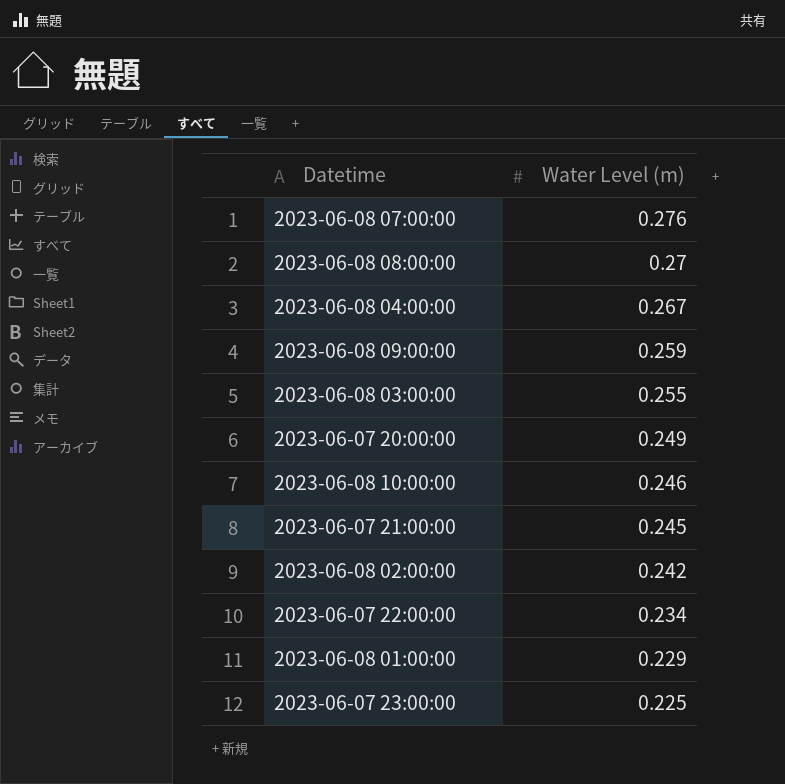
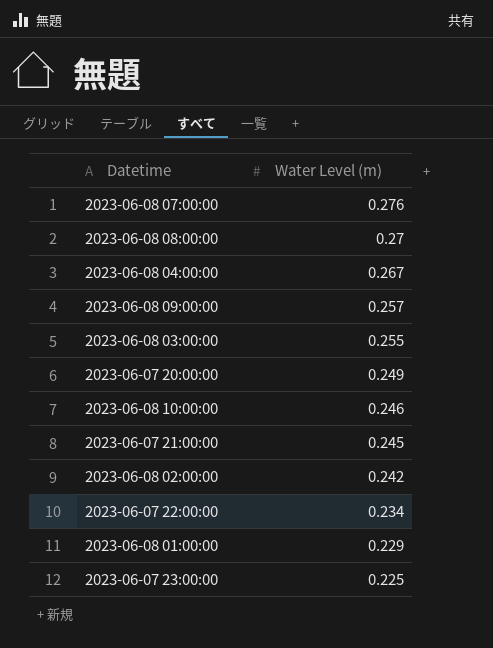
2023-06-08 09:00:00 | Water Level (m): 0.259 -> 0.257

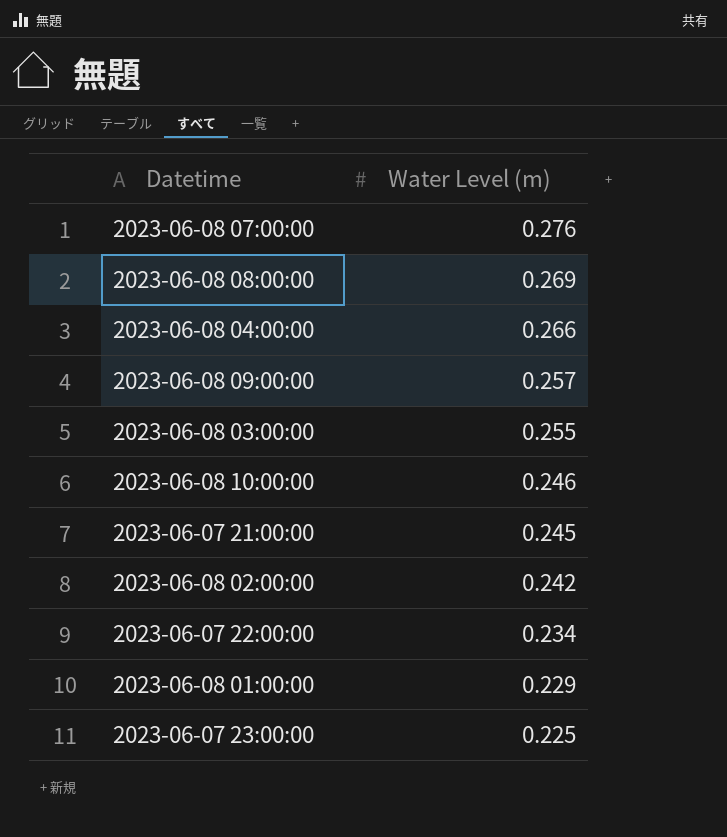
row 2023-06-07 20:00:00: 0.249 -> none
2023-06-08 08:00:00 | Water Level (m): 0.27 -> 0.269
2023-06-08 04:00:00 | Water Level (m): 0.267 -> 0.266

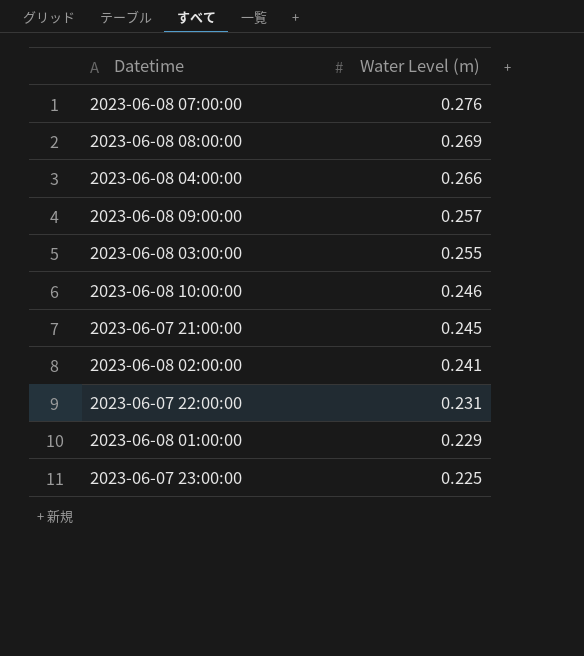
2023-06-08 02:00:00 | Water Level (m): 0.242 -> 0.241
2023-06-07 22:00:00 | Water Level (m): 0.234 -> 0.231

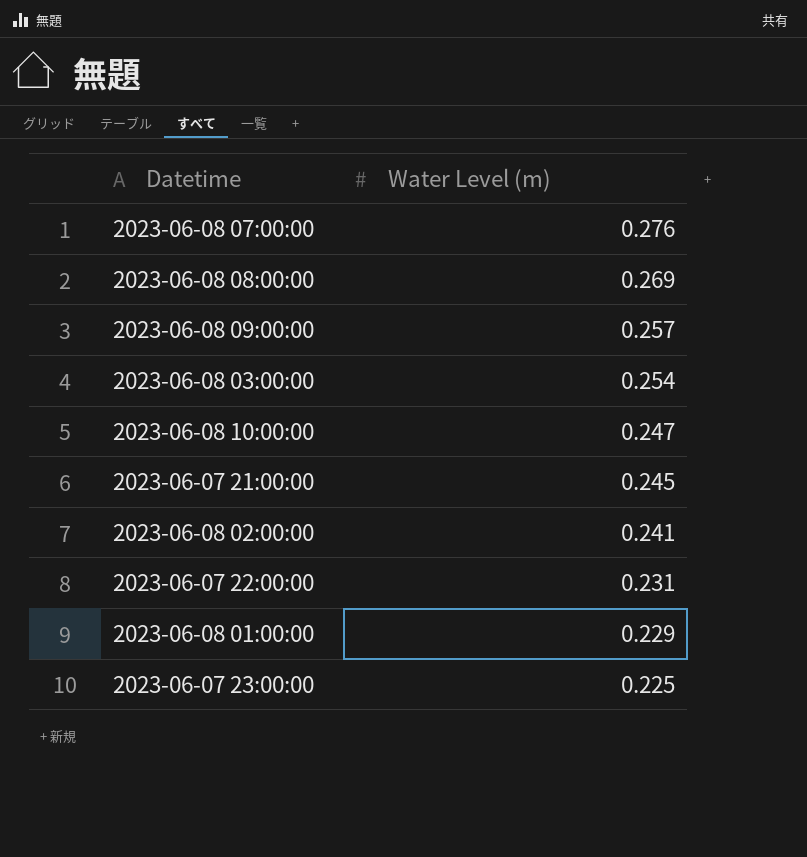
row 2023-06-08 04:00:00: 0.266 -> none
2023-06-08 03:00:00 | Water Level (m): 0.255 -> 0.254
2023-06-08 10:00:00 | Water Level (m): 0.246 -> 0.247

